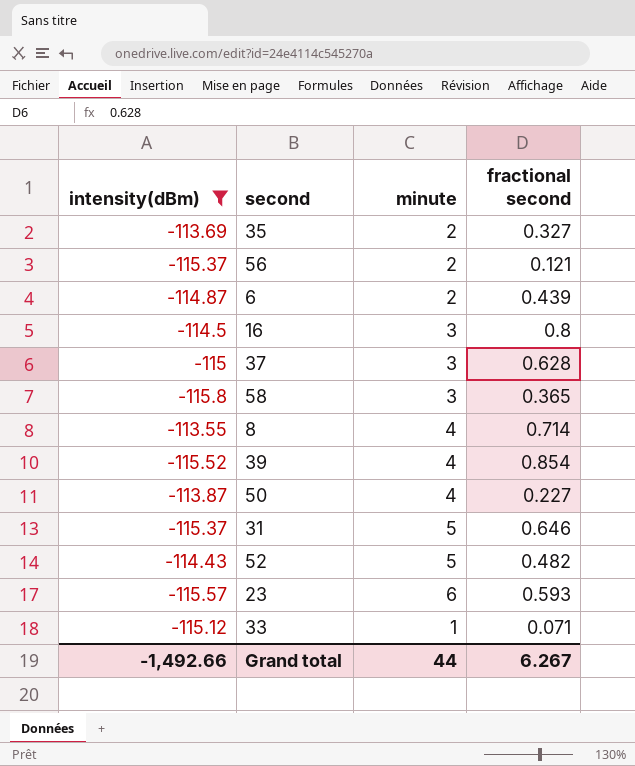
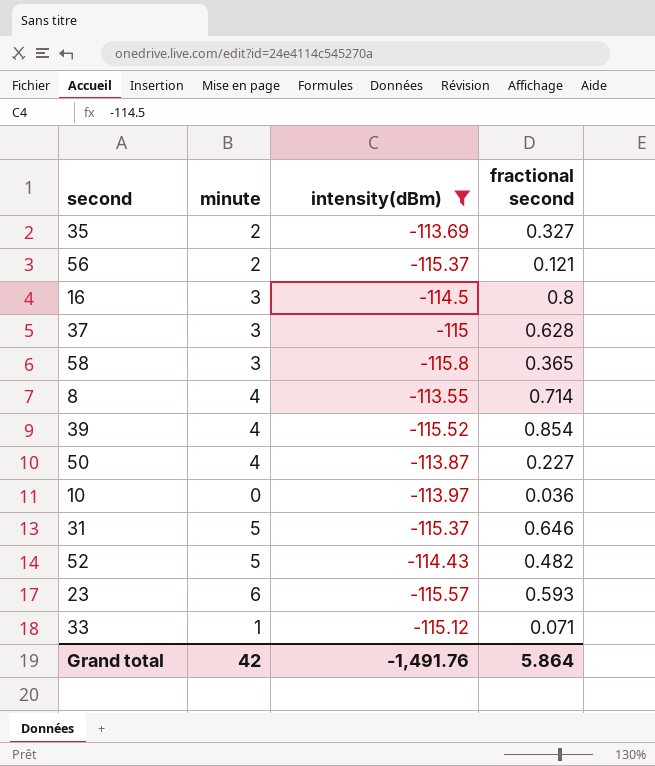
column intensity(dBm) | position: 1 -> 3
row 6: -114.87 | 2 | 0.439 -> none
row 10: none -> 0 | -113.97 | 0.036
Grand total | minute: 44 -> 42
Grand total | intensity(dBm): -1,492.66 -> -1,491.76
Grand total | fractional second: 6.267 -> 5.864

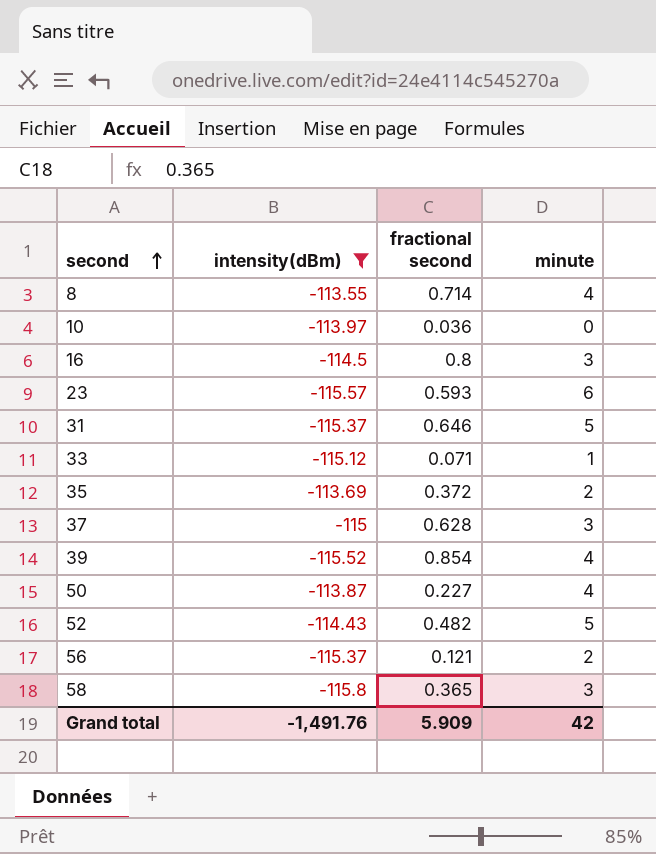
row order: none -> second ascending
column minute | position: 2 -> 4
35 | fractional second: 0.327 -> 0.372
Grand total | fractional second: 5.864 -> 5.909

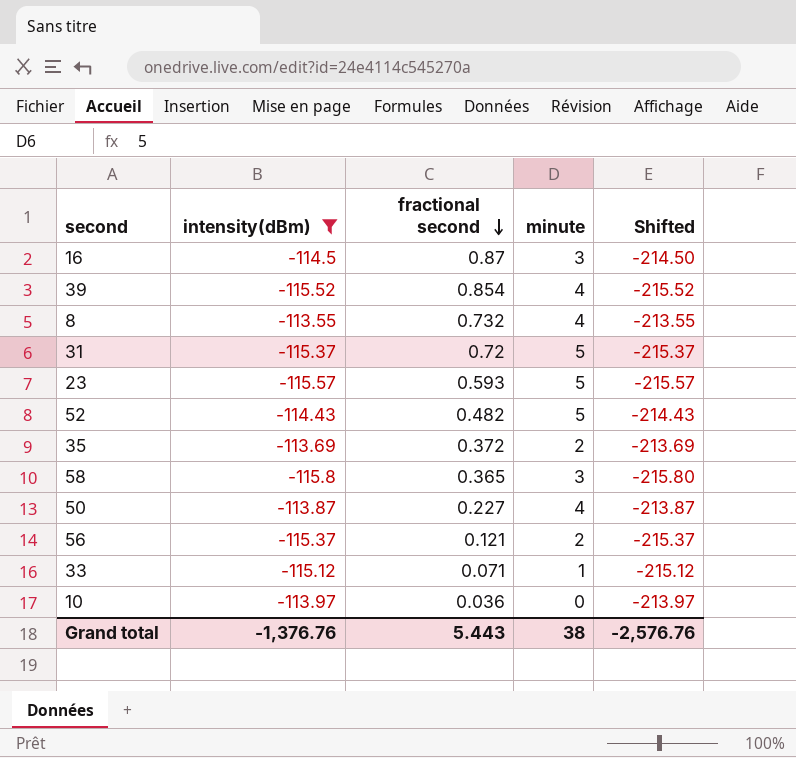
row order: second ascending -> fractional second descending
column Shifted | formula: none -> [intensity(dBm)] - 100
row 37: -115 | 0.628 | 3 -> none
16 | fractional second: 0.8 -> 0.87
8 | fractional second: 0.714 -> 0.732
31 | fractional second: 0.646 -> 0.72
23 | minute: 6 -> 5
Grand total | intensity(dBm): -1,491.76 -> -1,376.76
Grand total | fractional second: 5.909 -> 5.443
Grand total | minute: 42 -> 38

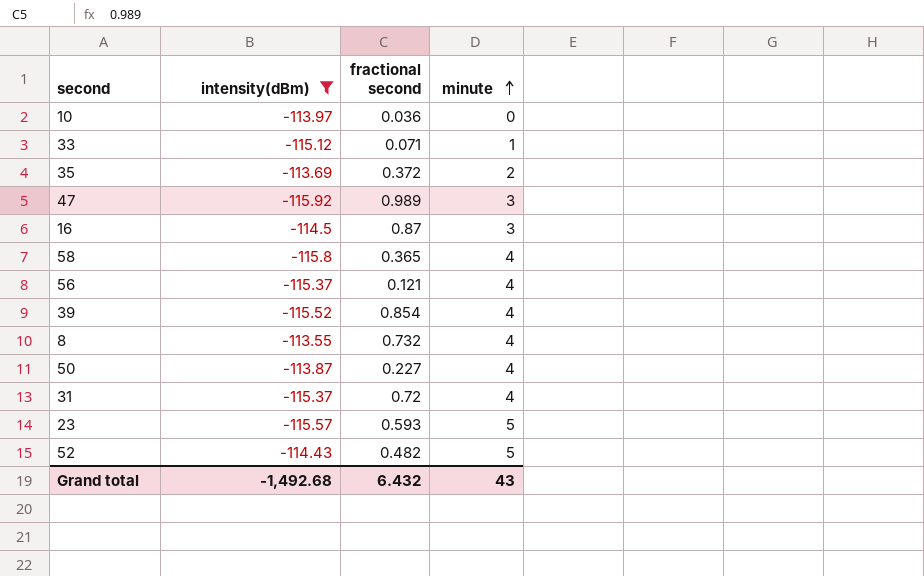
row order: fractional second descending -> minute ascending
column Shifted | formula: [intensity(dBm)] - 100 -> none
row 47: none -> -115.92 | 0.989 | 3
58 | minute: 3 -> 4
56 | minute: 2 -> 4
31 | minute: 5 -> 4
Grand total | intensity(dBm): -1,376.76 -> -1,492.68
Grand total | fractional second: 5.443 -> 6.432
Grand total | minute: 38 -> 43

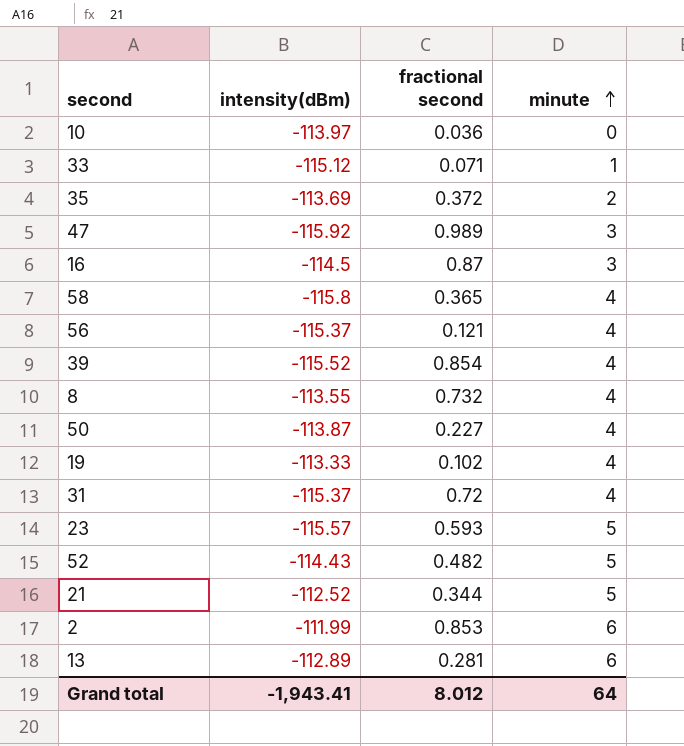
filter: intensity(dBm) <= -113.55 -> none
Grand total | intensity(dBm): -1,492.68 -> -1,943.41
Grand total | fractional second: 6.432 -> 8.012
Grand total | minute: 43 -> 64

